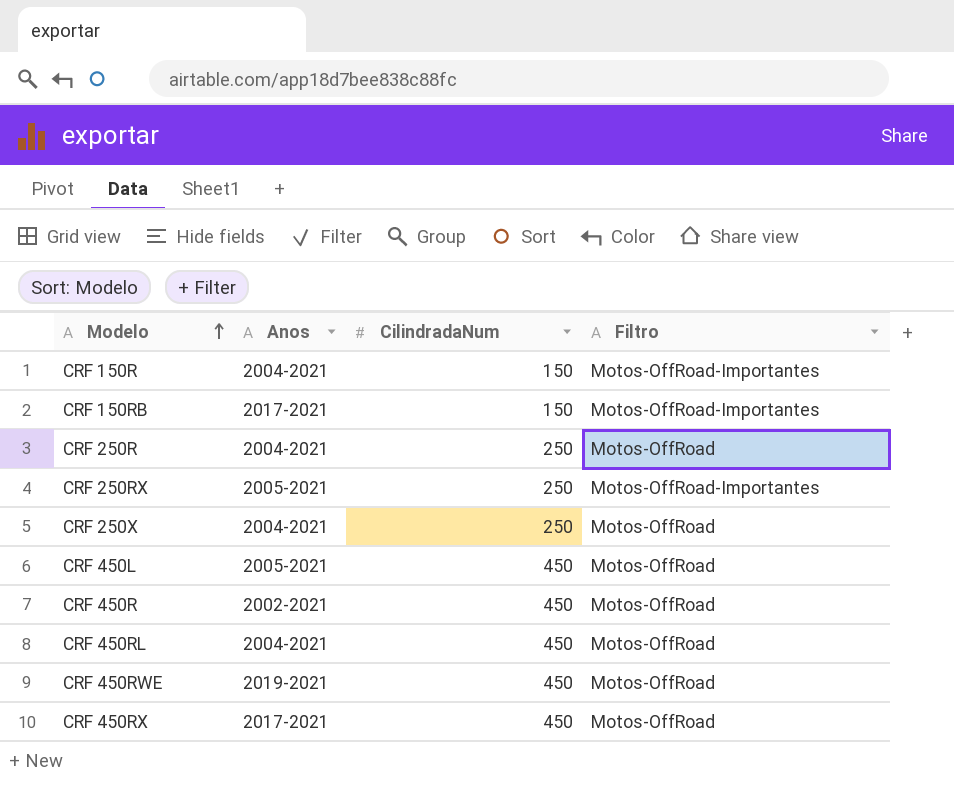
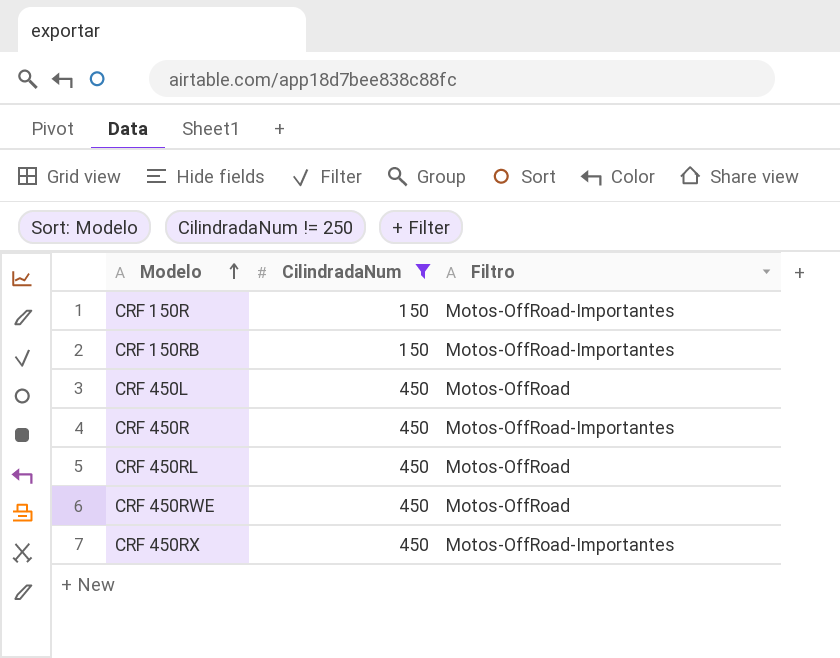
filter: none -> CilindradaNum != 250
column Anos | position: 2 -> none
CRF 450R | Filtro: Motos-OffRoad -> Motos-OffRoad-Importantes
CRF 450RX | Filtro: Motos-OffRoad -> Motos-OffRoad-Importantes

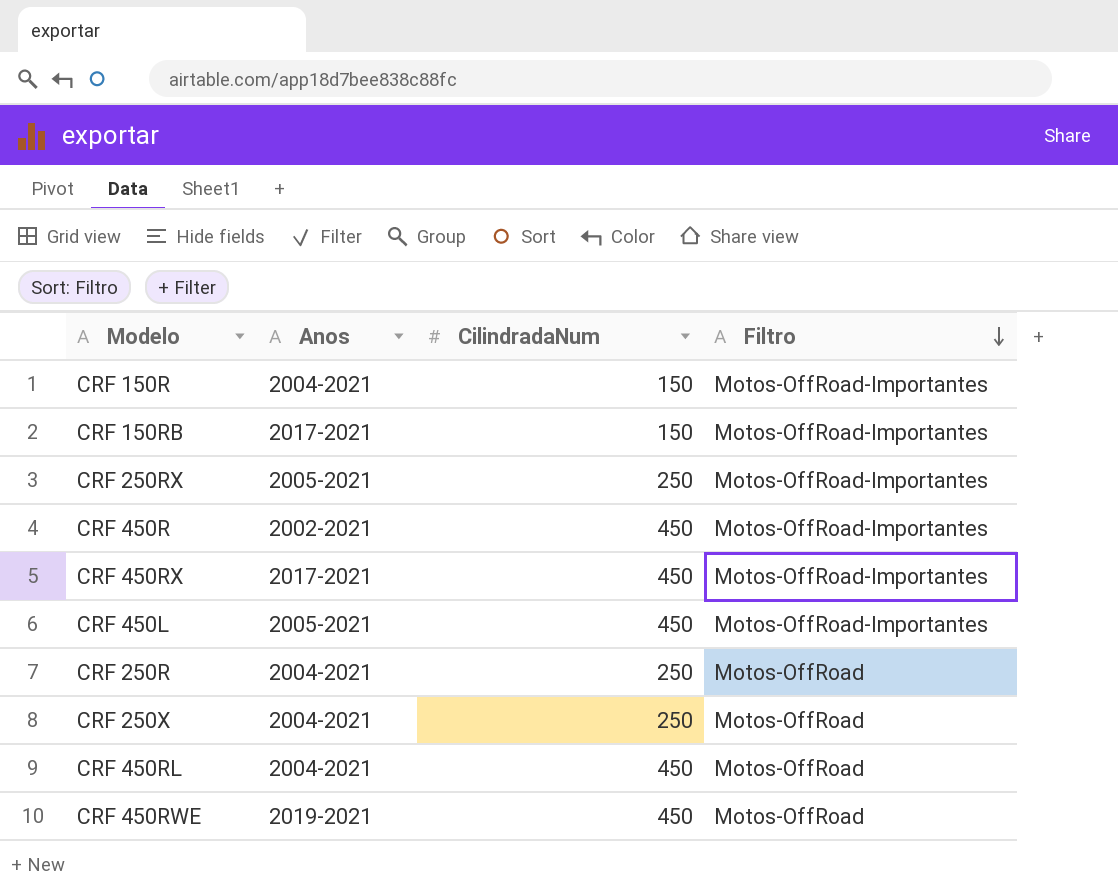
filter: CilindradaNum != 250 -> none
row order: Modelo ascending -> Filtro descending
column Anos | position: none -> 2
CRF 450L | Filtro: Motos-OffRoad -> Motos-OffRoad-Importantes

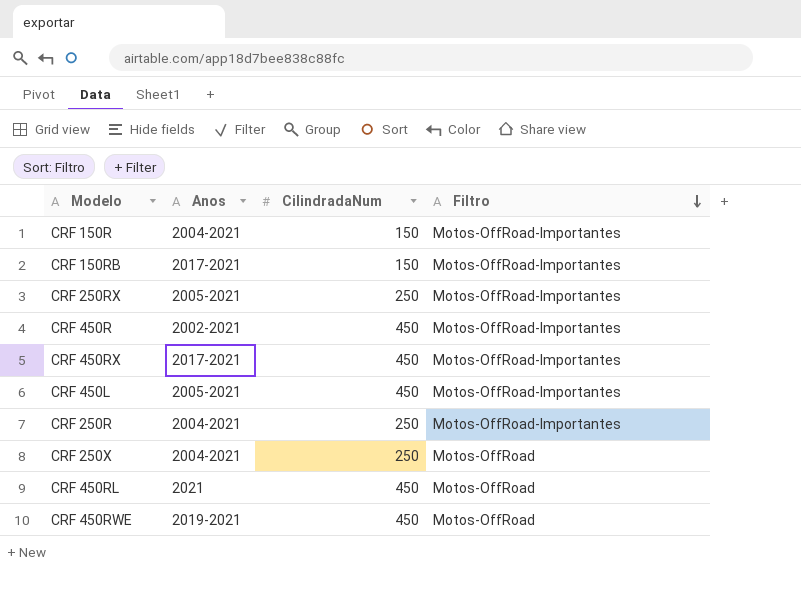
CRF 250R | Filtro: Motos-OffRoad -> Motos-OffRoad-Importantes
CRF 450RL | Anos: 2004-2021 -> 2021

